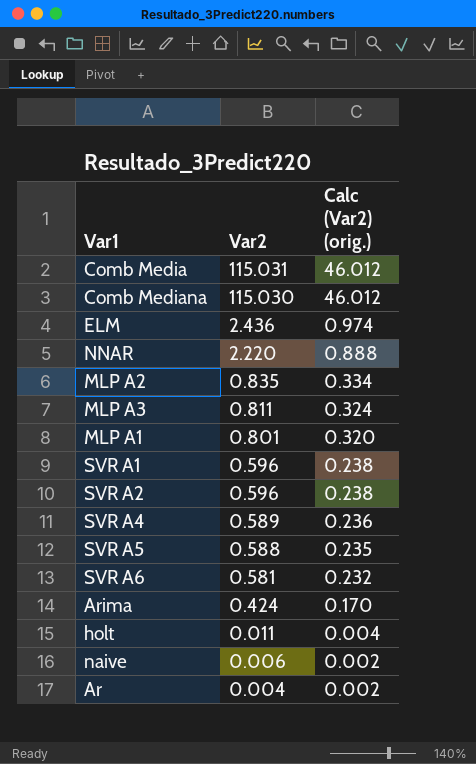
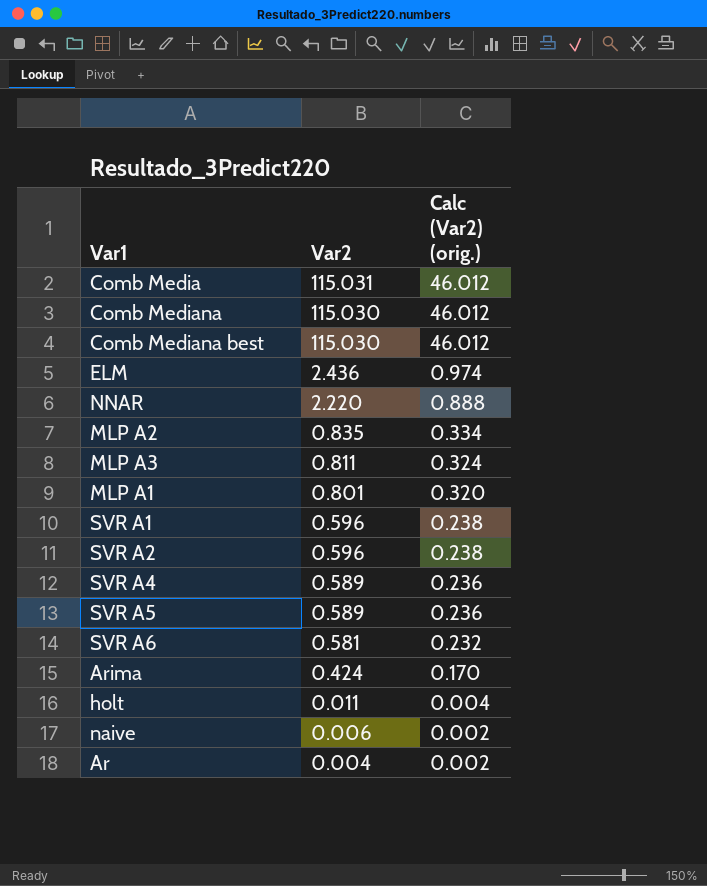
row Comb Mediana best: none -> 115.030 | 46.012
SVR A5 | Var2: 0.588 -> 0.589
SVR A5 | Calc (Var2) (orig.): 0.235 -> 0.236

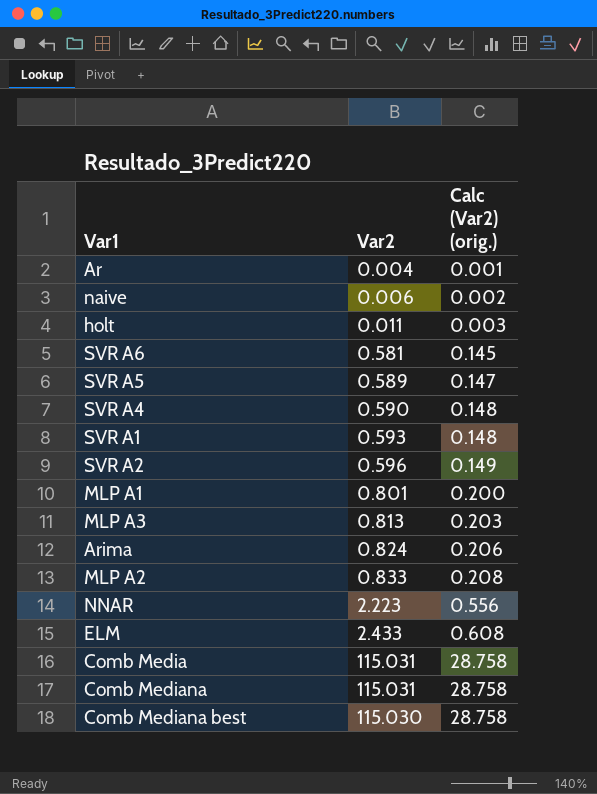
row order: Var2 descending -> Calc (Var2) (orig.) ascending
column Calc (Var2) (orig.) | formula: [Var2] * 0.4 -> [Var2] * 0.25
SVR A4 | Var2: 0.589 -> 0.590
SVR A1 | Var2: 0.596 -> 0.593
MLP A3 | Var2: 0.811 -> 0.813
Arima | Var2: 0.424 -> 0.824
MLP A2 | Var2: 0.835 -> 0.833
NNAR | Var2: 2.220 -> 2.223
ELM | Var2: 2.436 -> 2.433
Comb Mediana | Var2: 115.030 -> 115.031

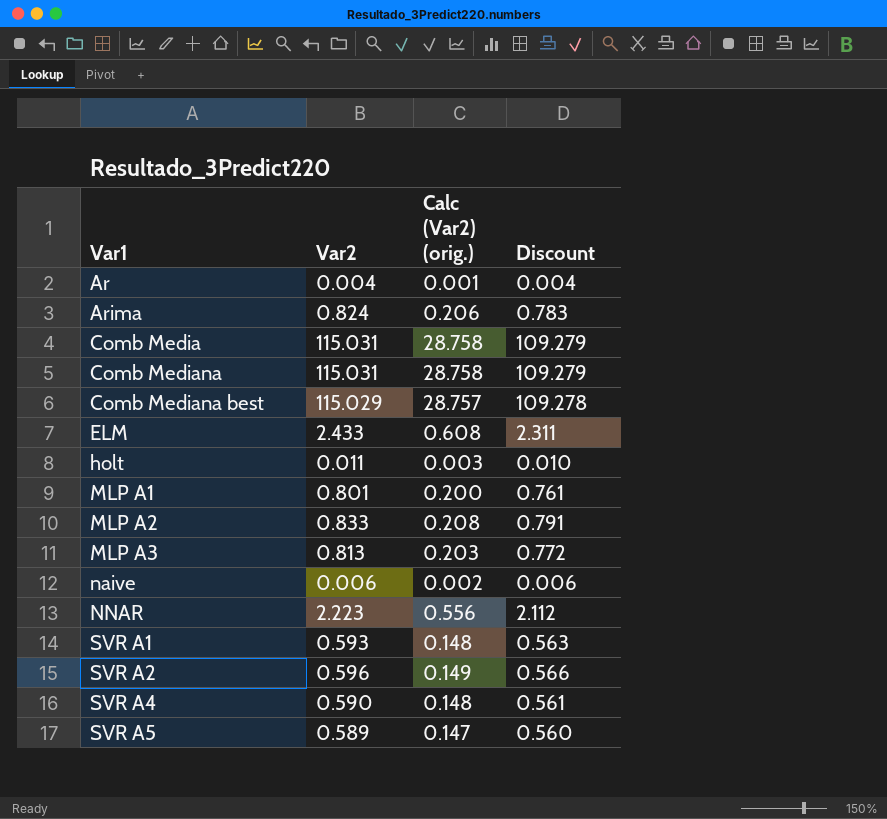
row order: Calc (Var2) (orig.) ascending -> Var1 ascending
column Discount | formula: none -> [Var2] * 0.95
row SVR A6: 0.581 | 0.145 -> none
Comb Mediana best | Var2: 115.030 -> 115.029
Comb Mediana best | Calc (Var2) (orig.): 28.758 -> 28.757

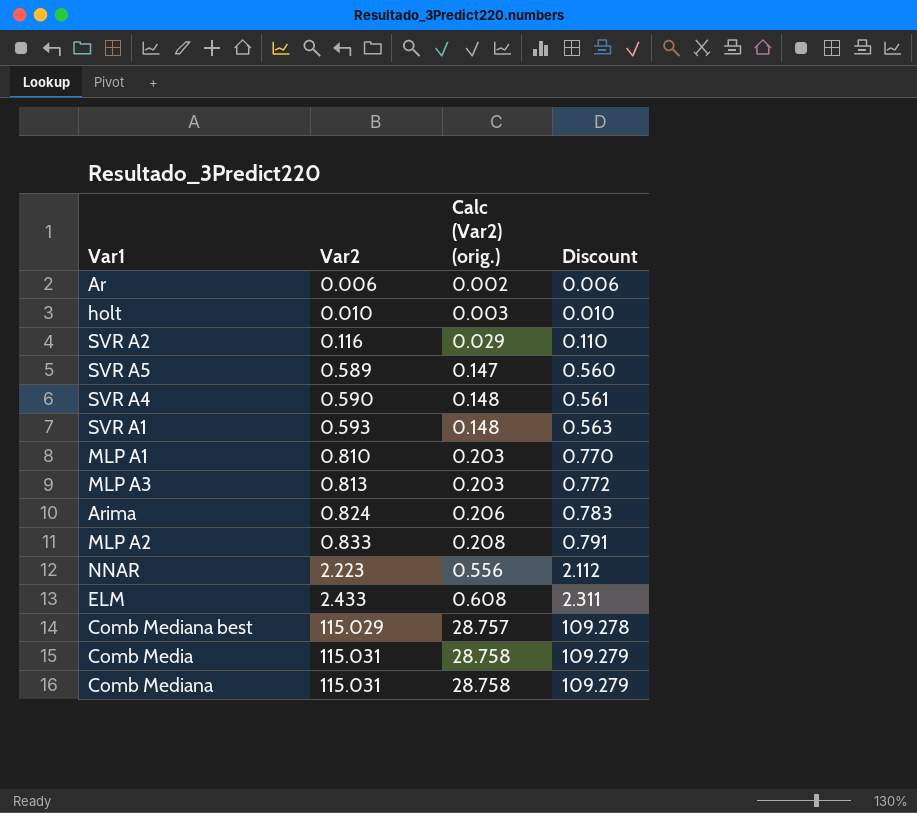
row order: Var1 ascending -> Var2 ascending
row naive: 0.006 | 0.002 | 0.006 -> none
Ar | Var2: 0.004 -> 0.006
Ar | Calc (Var2) (orig.): 0.001 -> 0.002
Ar | Discount: 0.004 -> 0.006
holt | Var2: 0.011 -> 0.010
SVR A2 | Var2: 0.596 -> 0.116
SVR A2 | Calc (Var2) (orig.): 0.149 -> 0.029
SVR A2 | Discount: 0.566 -> 0.110
MLP A1 | Var2: 0.801 -> 0.810
MLP A1 | Calc (Var2) (orig.): 0.200 -> 0.203
MLP A1 | Discount: 0.761 -> 0.770

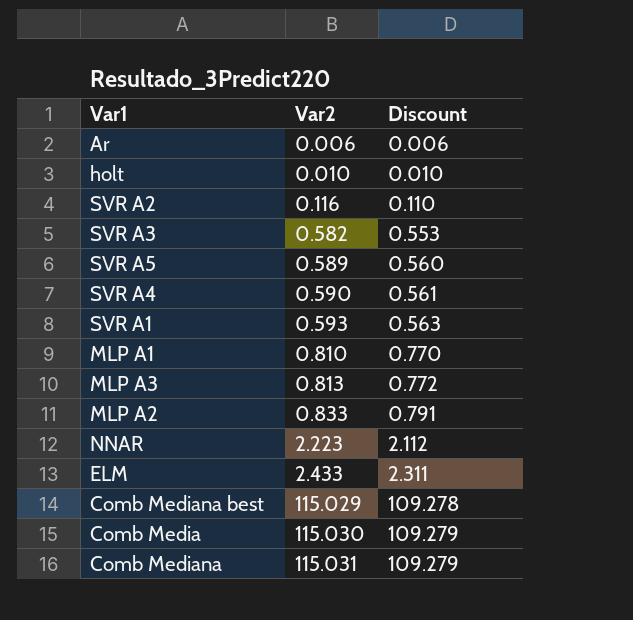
column Calc (Var2) (orig.) | formula: [Var2] * 0.25 -> none
row Arima: 0.824 | 0.206 | 0.783 -> none
row SVR A3: none -> 0.582 | 0.553
Comb Media | Var2: 115.031 -> 115.030

